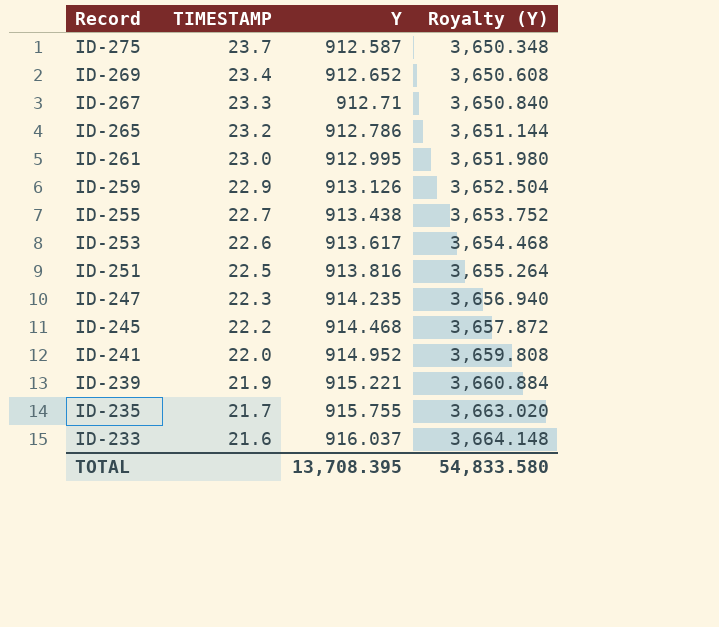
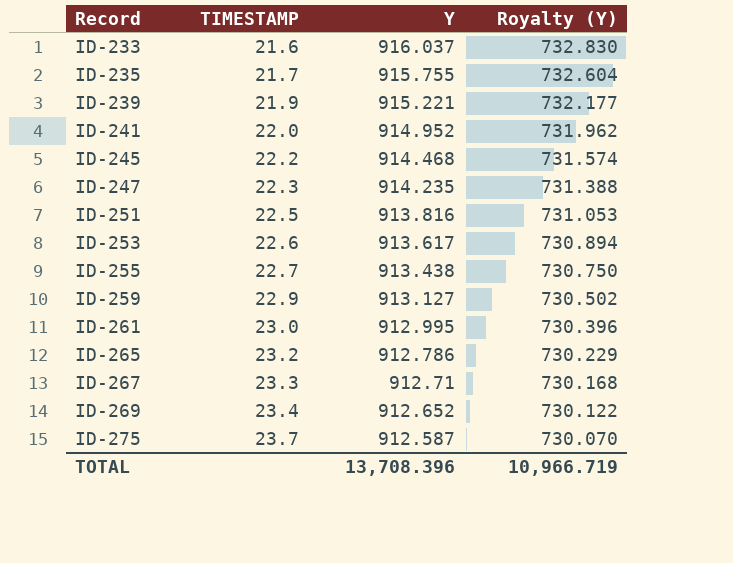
row order: Record descending -> Record ascending
column Royalty (Y) | formula: [Y] * 4 -> [Y] * 0.8
ID-259 | Y: 913.126 -> 913.127
TOTAL | Y: 13,708.395 -> 13,708.396
TOTAL | Royalty (Y): 54,833.580 -> 10,966.719

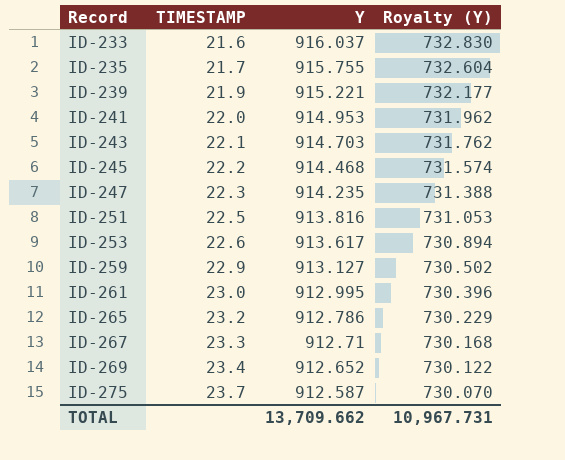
row ID-255: 22.7 | 913.438 | 730.750 -> none
ID-241 | Y: 914.952 -> 914.953
row ID-243: none -> 22.1 | 914.703 | 731.762
TOTAL | Y: 13,708.396 -> 13,709.662
TOTAL | Royalty (Y): 10,966.719 -> 10,967.731

